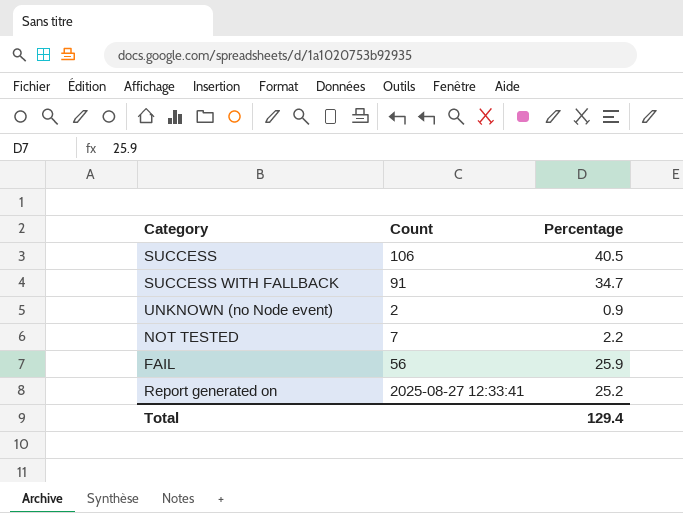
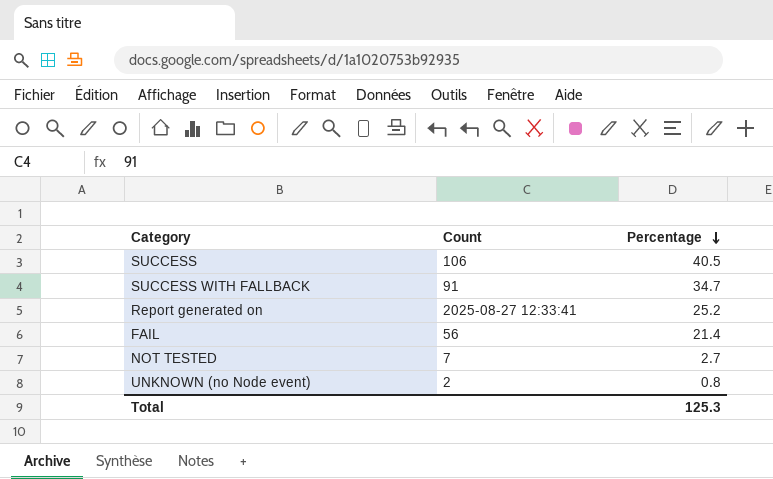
row order: none -> Percentage descending
FAIL | Percentage: 25.9 -> 21.4
NOT TESTED | Percentage: 2.2 -> 2.7
UNKNOWN (no Node event) | Percentage: 0.9 -> 0.8
Total | Percentage: 129.4 -> 125.3

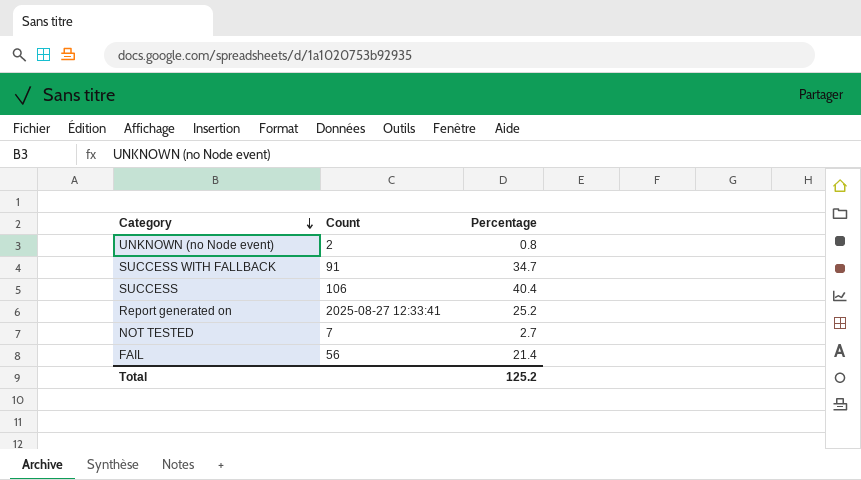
row order: Percentage descending -> Category descending
SUCCESS | Percentage: 40.5 -> 40.4
Total | Percentage: 125.3 -> 125.2

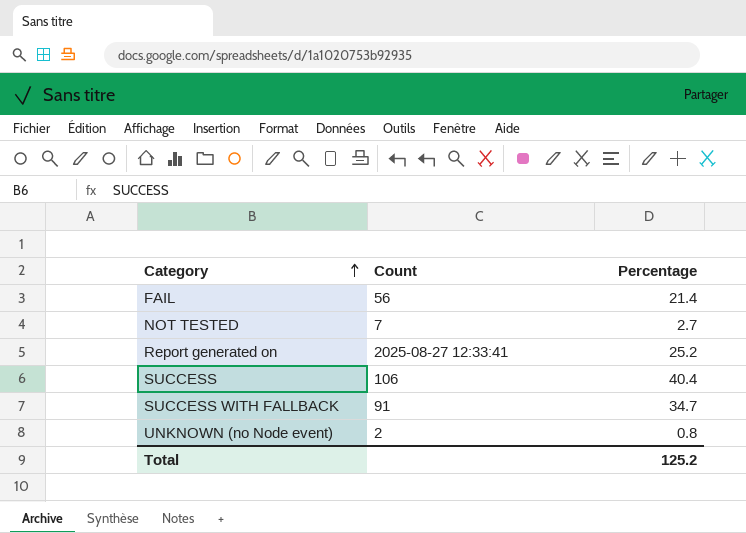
row order: Category descending -> Category ascending

